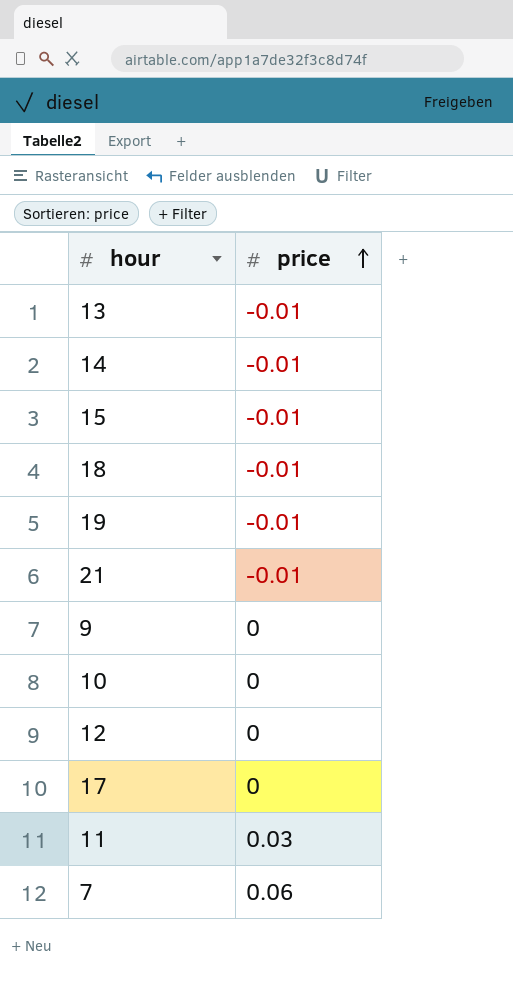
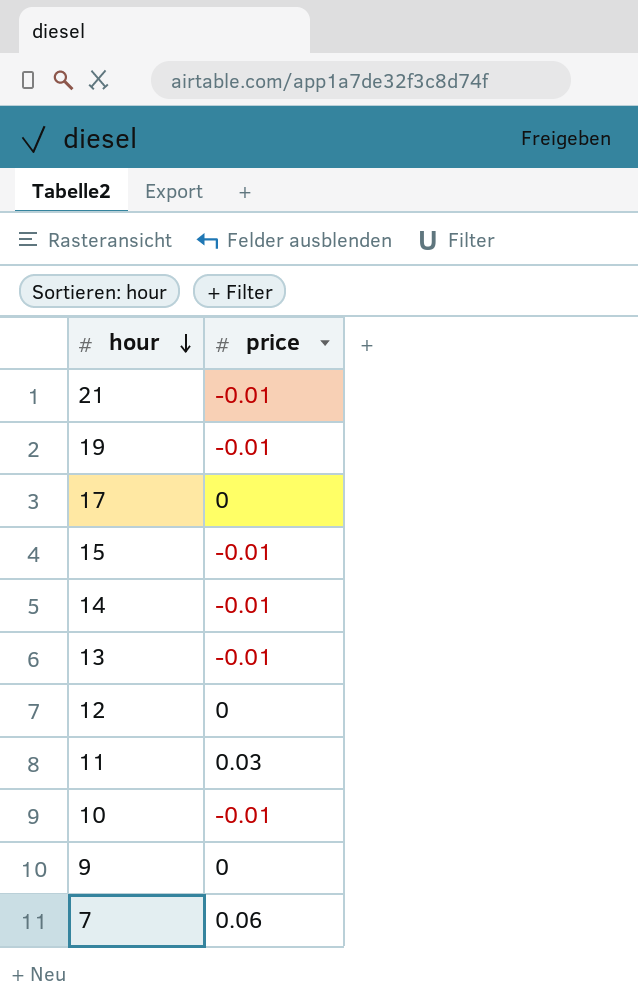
row order: price ascending -> hour descending
row 18: -0.01 -> none
10 | price: 0 -> -0.01

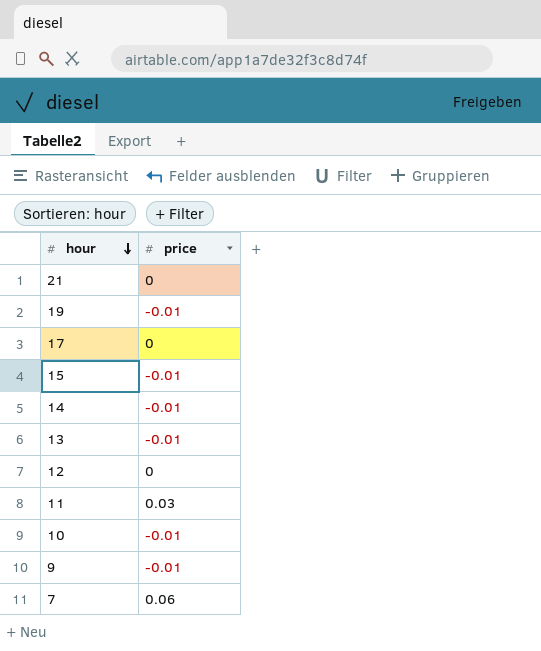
21 | price: -0.01 -> 0
9 | price: 0 -> -0.01

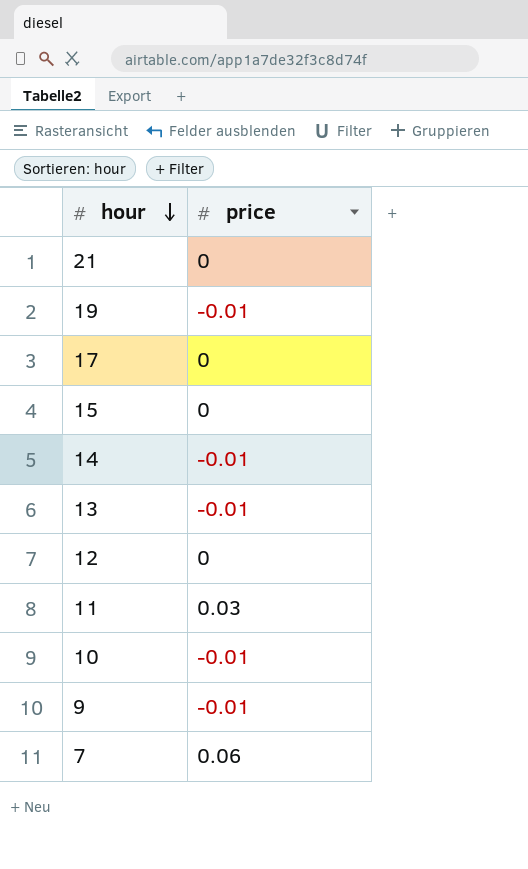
15 | price: -0.01 -> 0

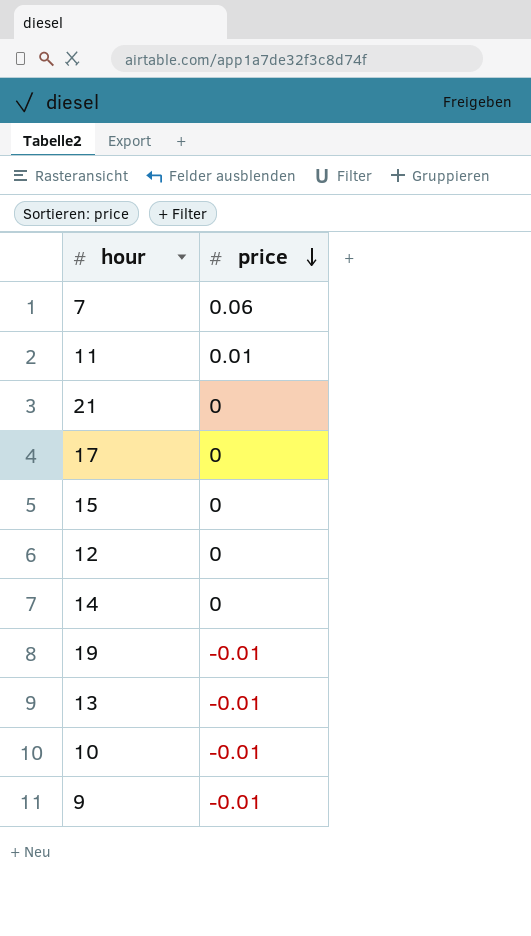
row order: hour descending -> price descending
11 | price: 0.03 -> 0.01
14 | price: -0.01 -> 0

